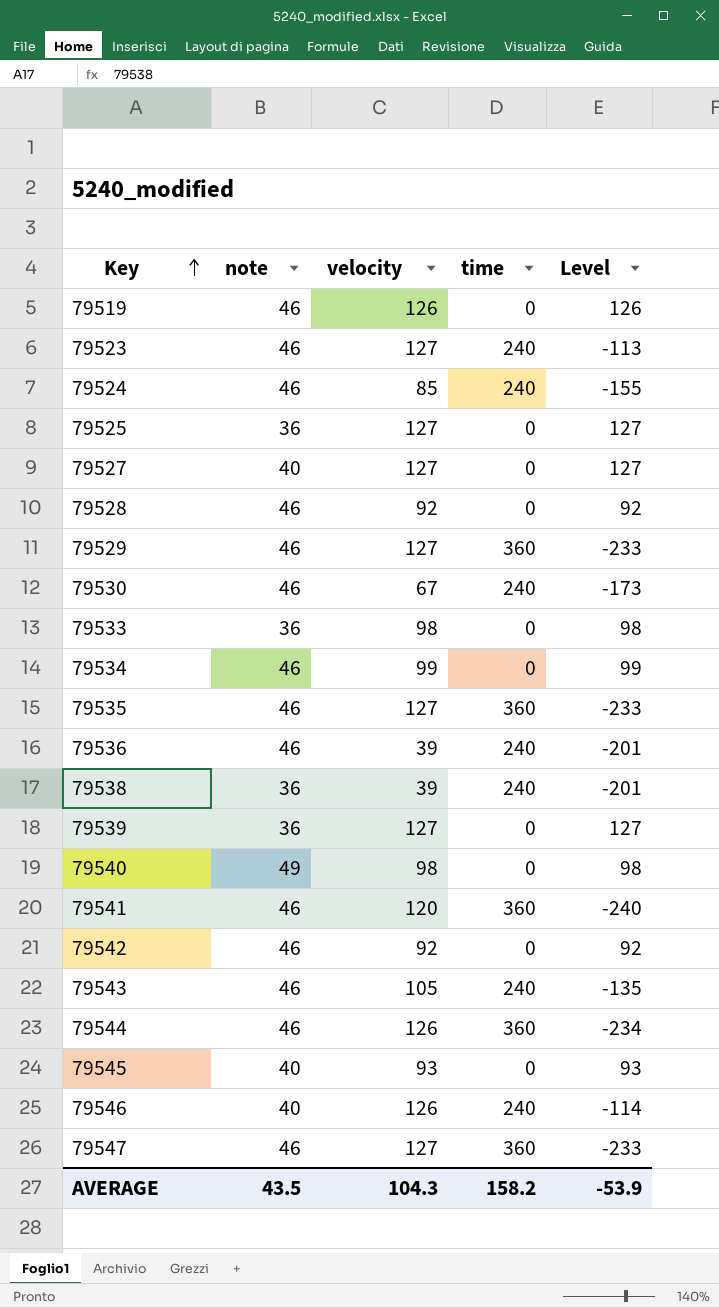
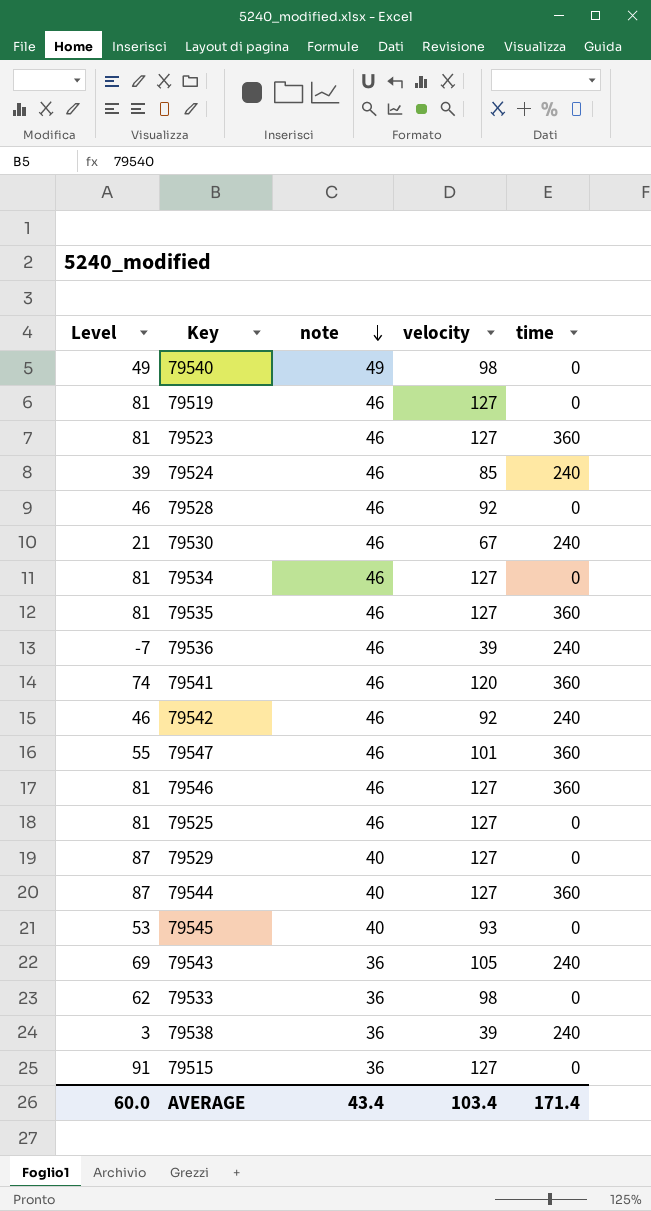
row order: Key ascending -> note descending
column Level | formula: [velocity] - [time] -> [velocity] - [note]
column Level | position: 5 -> 1
row 79527: 40 | 127 | 0 | 127 -> none
row 79539: 36 | 127 | 0 | 127 -> none
79519 | velocity: 126 -> 127
79523 | time: 240 -> 360
79534 | velocity: 99 -> 127
79542 | time: 0 -> 240
79547 | velocity: 127 -> 101
79546 | note: 40 -> 46
79546 | velocity: 126 -> 127
79546 | time: 240 -> 360
79525 | note: 36 -> 46
79529 | note: 46 -> 40
79529 | time: 360 -> 0
79544 | note: 46 -> 40
79544 | velocity: 126 -> 127
79543 | note: 46 -> 36
row 79515: none -> 91 | 36 | 127 | 0
AVERAGE | Level: -53.9 -> 60.0
AVERAGE | note: 43.5 -> 43.4
AVERAGE | velocity: 104.3 -> 103.4
AVERAGE | time: 158.2 -> 171.4

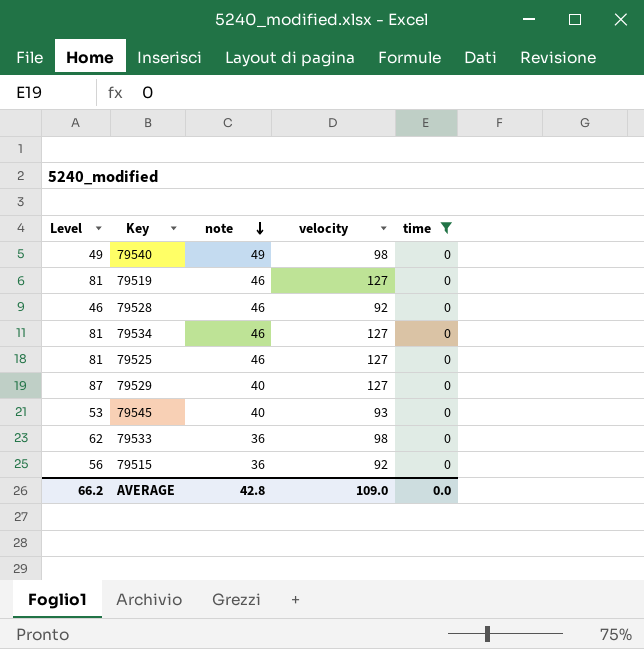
filter: none -> time = 0
79515 | Level: 91 -> 56
79515 | velocity: 127 -> 92
AVERAGE | Level: 60.0 -> 66.2
AVERAGE | note: 43.4 -> 42.8
AVERAGE | velocity: 103.4 -> 109.0
AVERAGE | time: 171.4 -> 0.0

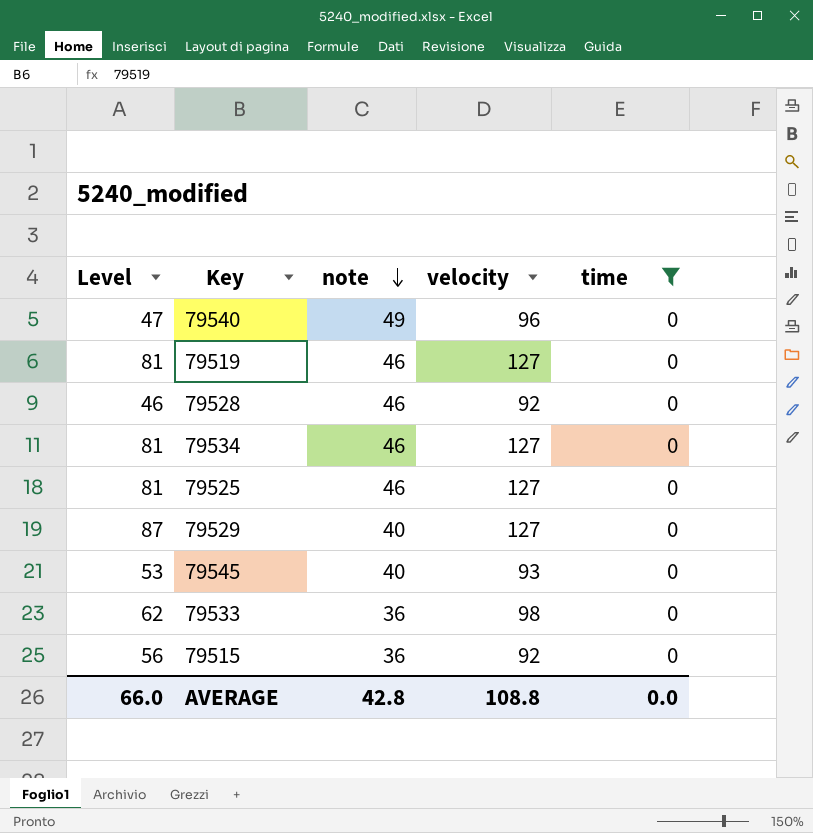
79540 | Level: 49 -> 47
79540 | velocity: 98 -> 96
AVERAGE | Level: 66.2 -> 66.0
AVERAGE | velocity: 109.0 -> 108.8

